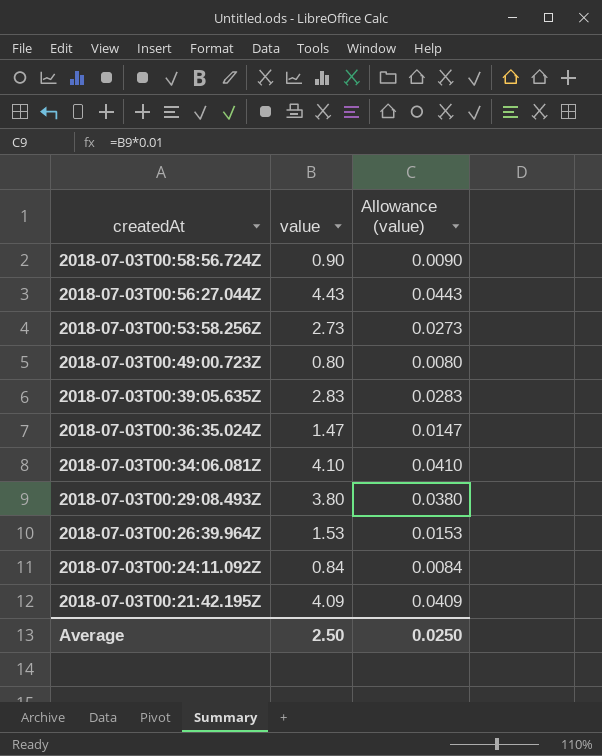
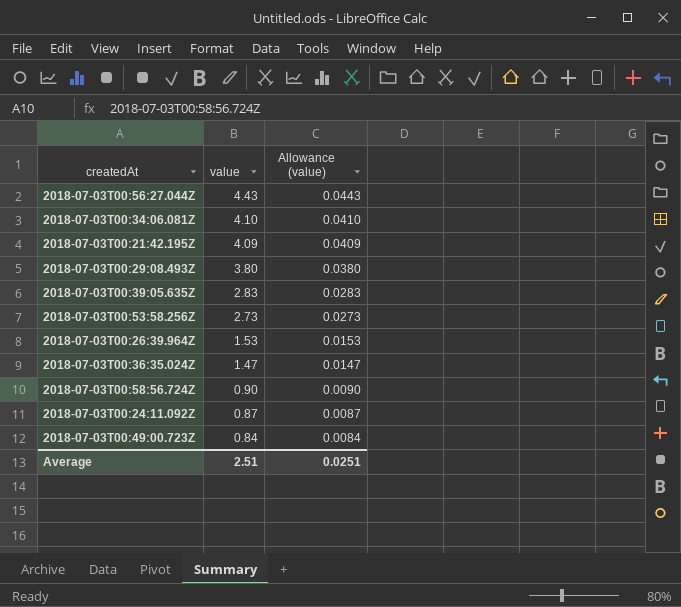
row order: createdAt descending -> value descending
2018-07-03T00:24:11.092Z | value: 0.84 -> 0.87
2018-07-03T00:24:11.092Z | Allowance (value): 0.0084 -> 0.0087
2018-07-03T00:49:00.723Z | value: 0.80 -> 0.84
2018-07-03T00:49:00.723Z | Allowance (value): 0.0080 -> 0.0084
Average | value: 2.50 -> 2.51
Average | Allowance (value): 0.0250 -> 0.0251

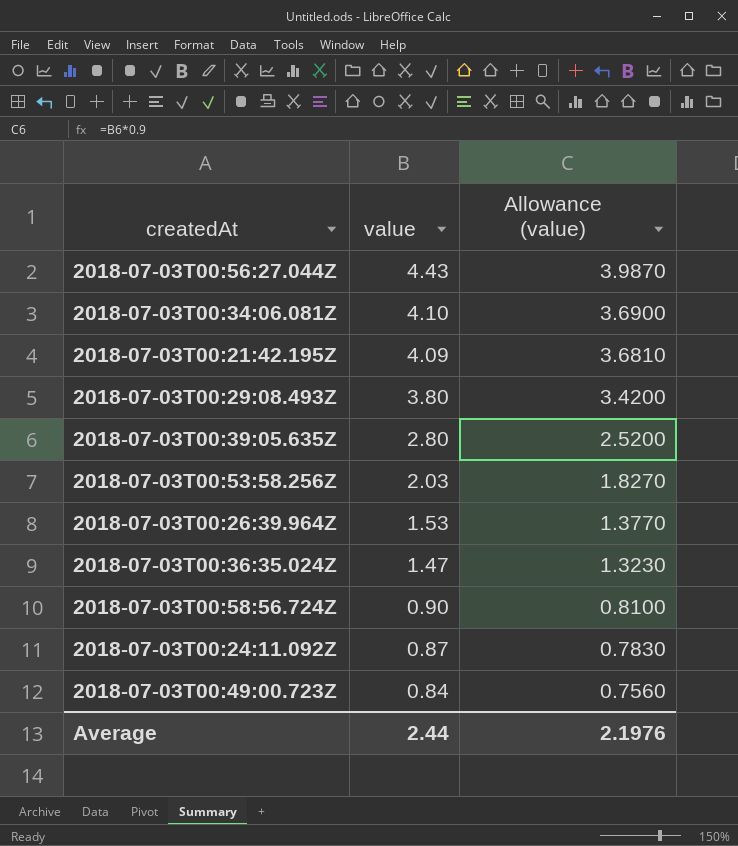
column Allowance (value) | formula: [value] * 0.01 -> [value] * 0.9
2018-07-03T00:39:05.635Z | value: 2.83 -> 2.80
2018-07-03T00:53:58.256Z | value: 2.73 -> 2.03
Average | value: 2.51 -> 2.44
Average | Allowance (value): 0.0251 -> 2.1976

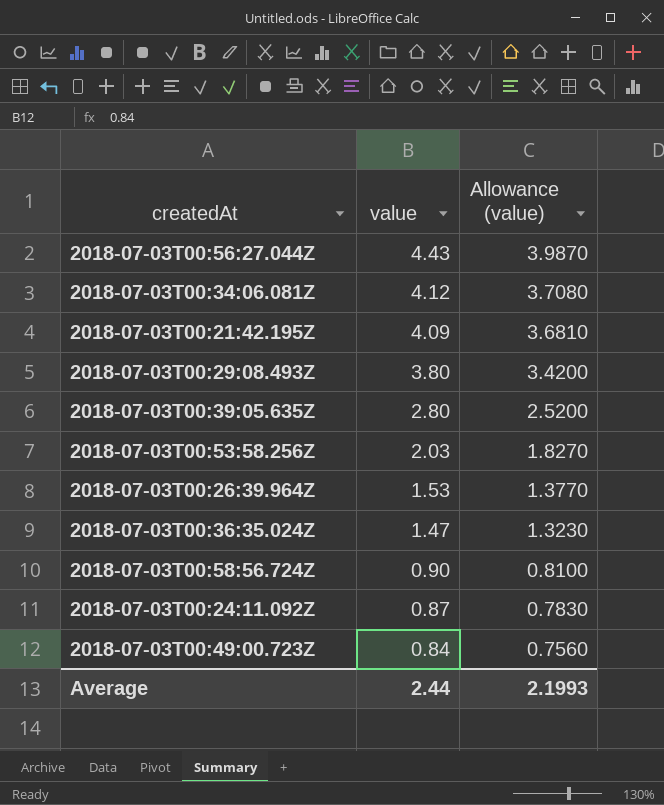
2018-07-03T00:34:06.081Z | value: 4.10 -> 4.12
2018-07-03T00:34:06.081Z | Allowance (value): 3.6900 -> 3.7080
Average | Allowance (value): 2.1976 -> 2.1993

